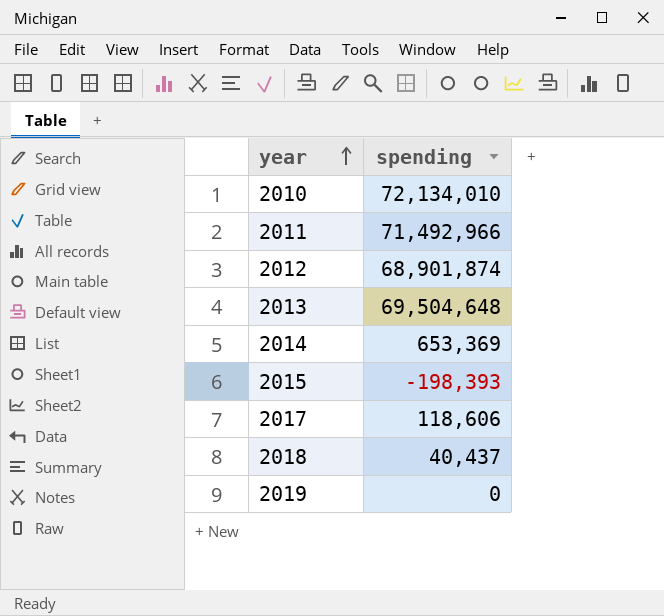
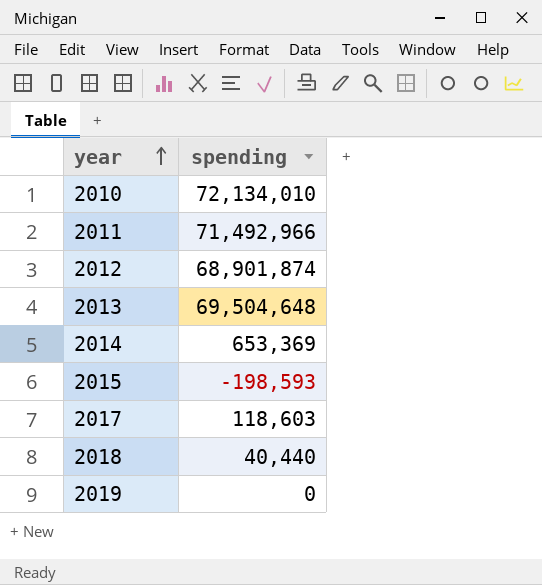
2015 | spending: -198,393 -> -198,593
2017 | spending: 118,606 -> 118,603
2018 | spending: 40,437 -> 40,440

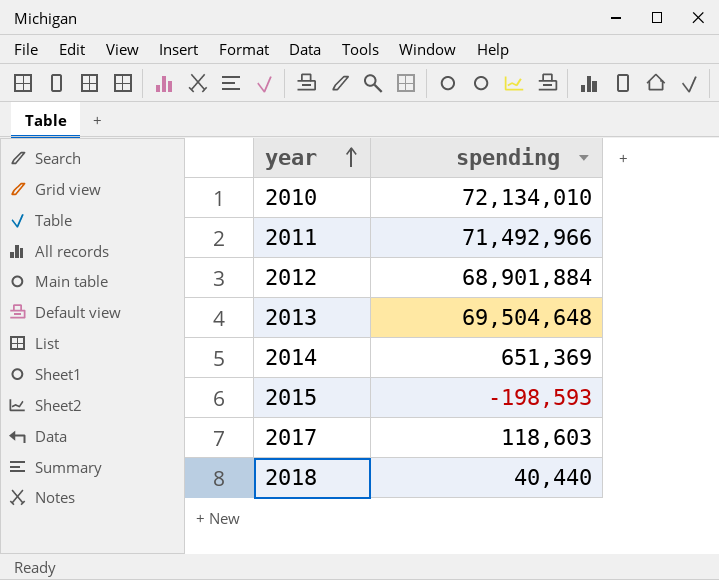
row 2019: 0 -> none
2012 | spending: 68,901,874 -> 68,901,884
2014 | spending: 653,369 -> 651,369

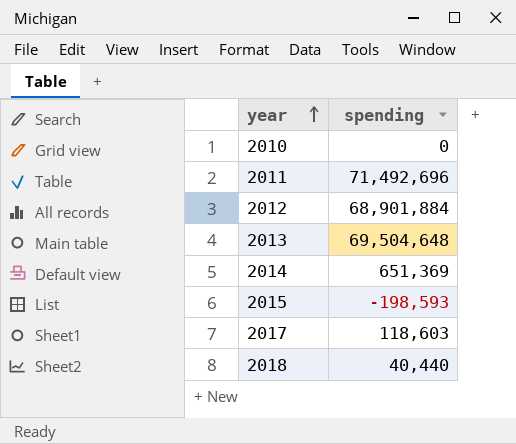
2010 | spending: 72,134,010 -> 0
2011 | spending: 71,492,966 -> 71,492,696

